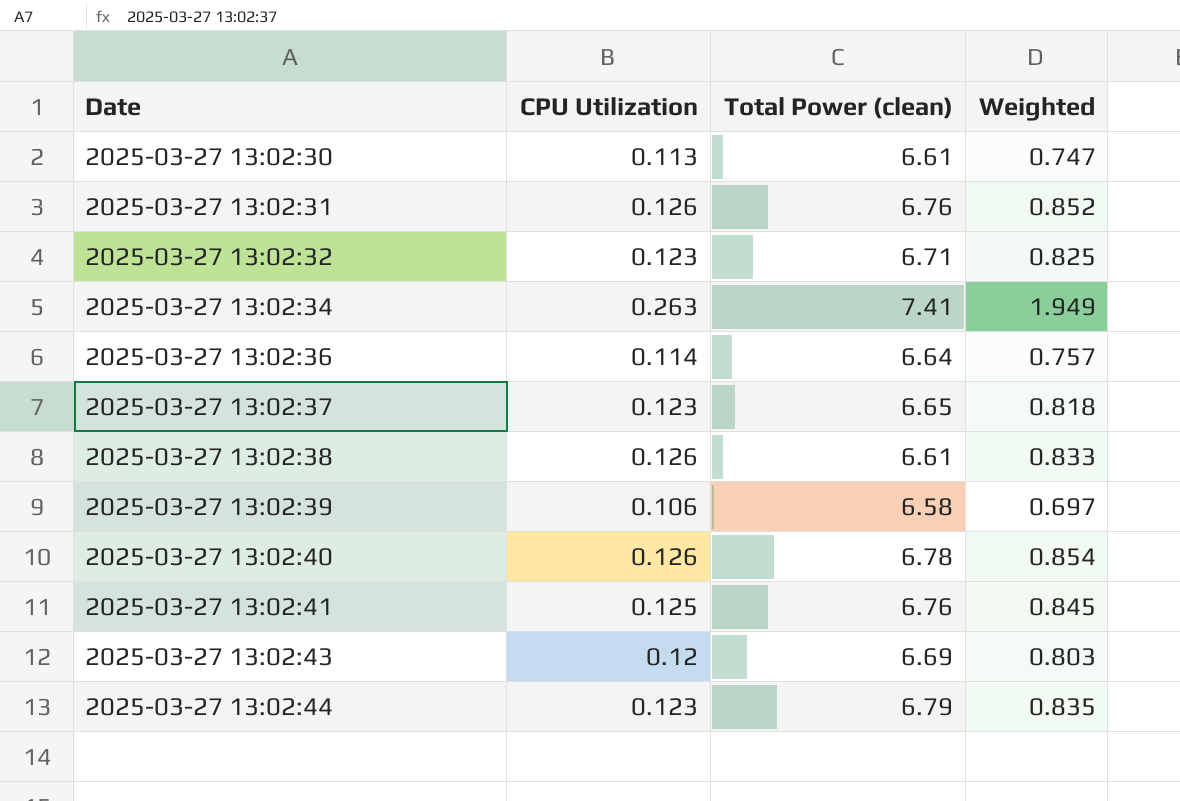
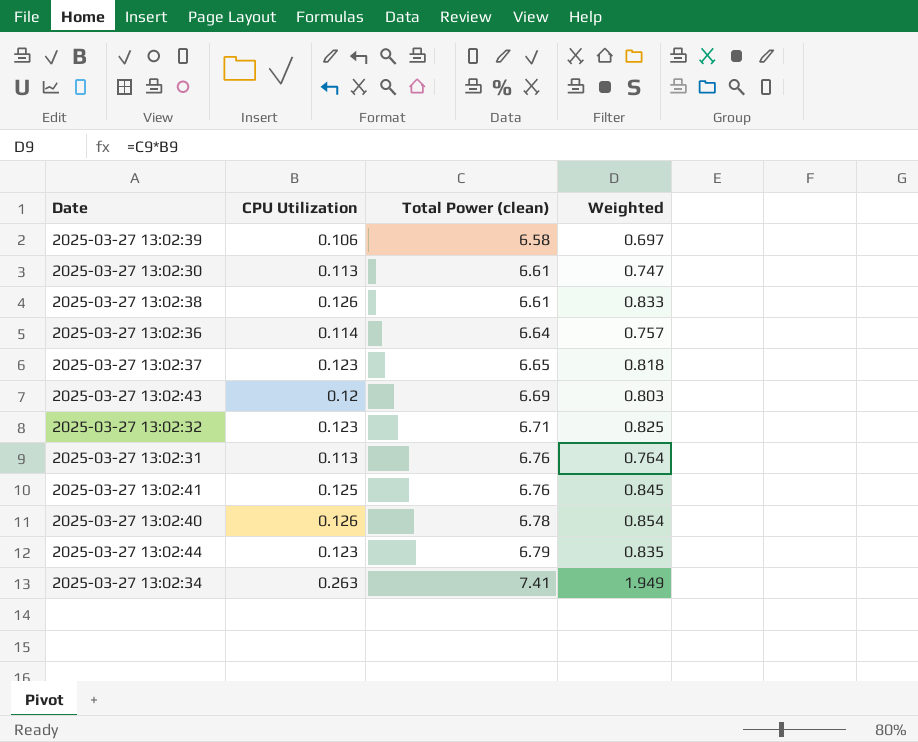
row order: Date ascending -> Total Power (clean) ascending
2025-03-27 13:02:31 | CPU Utilization: 0.126 -> 0.113
2025-03-27 13:02:31 | Weighted: 0.852 -> 0.764

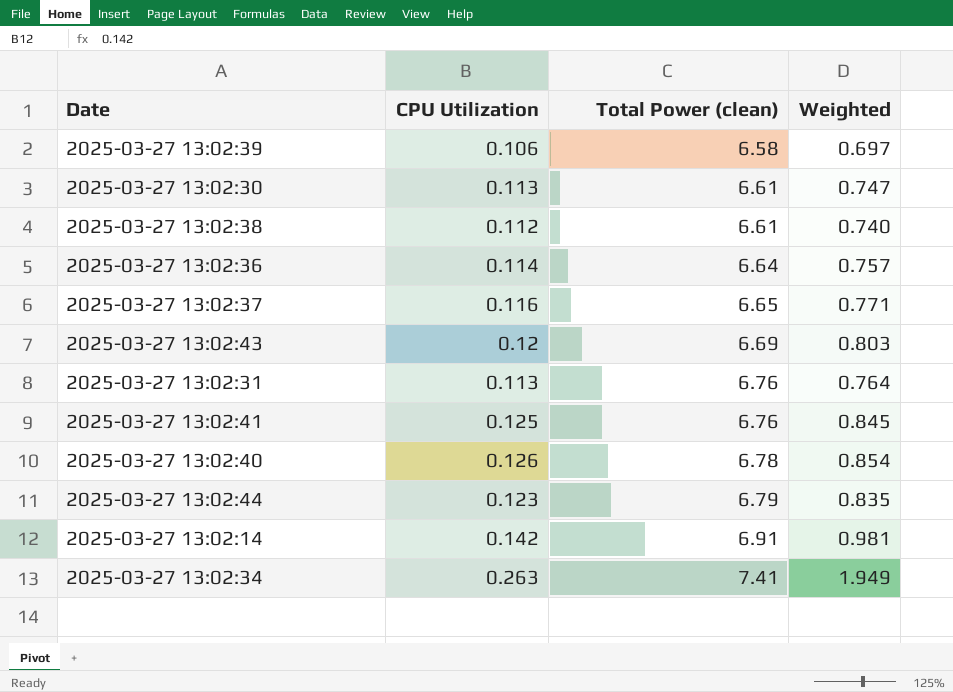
row 2025-03-27 13:02:32: 0.123 | 6.71 | 0.825 -> none
2025-03-27 13:02:38 | CPU Utilization: 0.126 -> 0.112
2025-03-27 13:02:38 | Weighted: 0.833 -> 0.740
2025-03-27 13:02:37 | CPU Utilization: 0.123 -> 0.116
2025-03-27 13:02:37 | Weighted: 0.818 -> 0.771
row 2025-03-27 13:02:14: none -> 0.142 | 6.91 | 0.981

